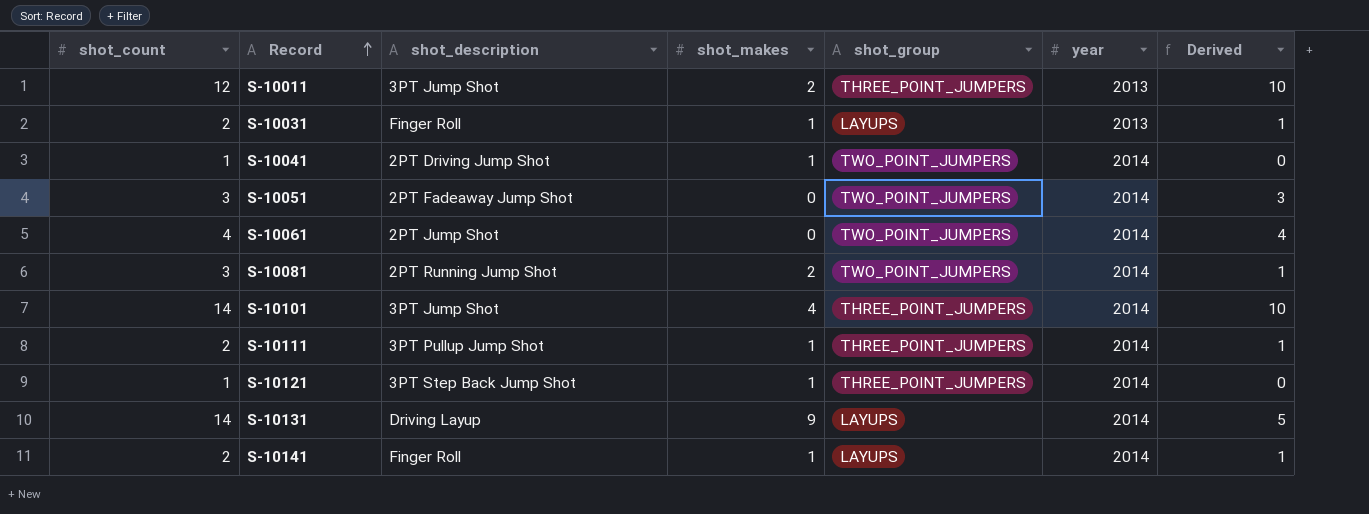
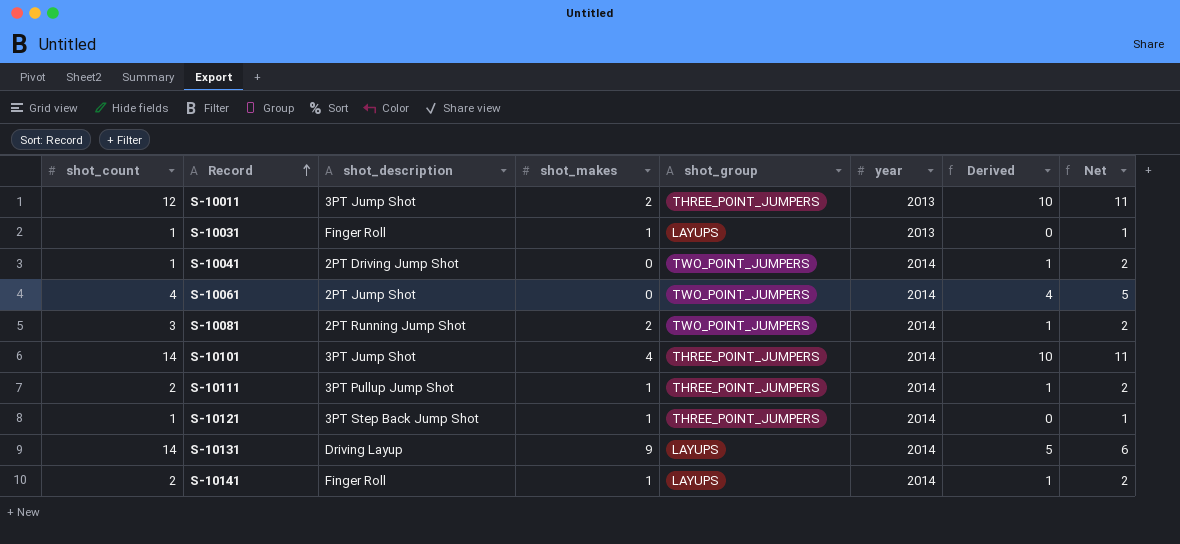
column Net | formula: none -> [Derived] + 1
row S-10051: 3 | 2PT Fadeaway Jump Shot | 0 | TWO_POINT_JUMPERS | 2014 | 3 -> none
S-10031 | shot_count: 2 -> 1
S-10031 | Derived: 1 -> 0
S-10041 | shot_makes: 1 -> 0
S-10041 | Derived: 0 -> 1

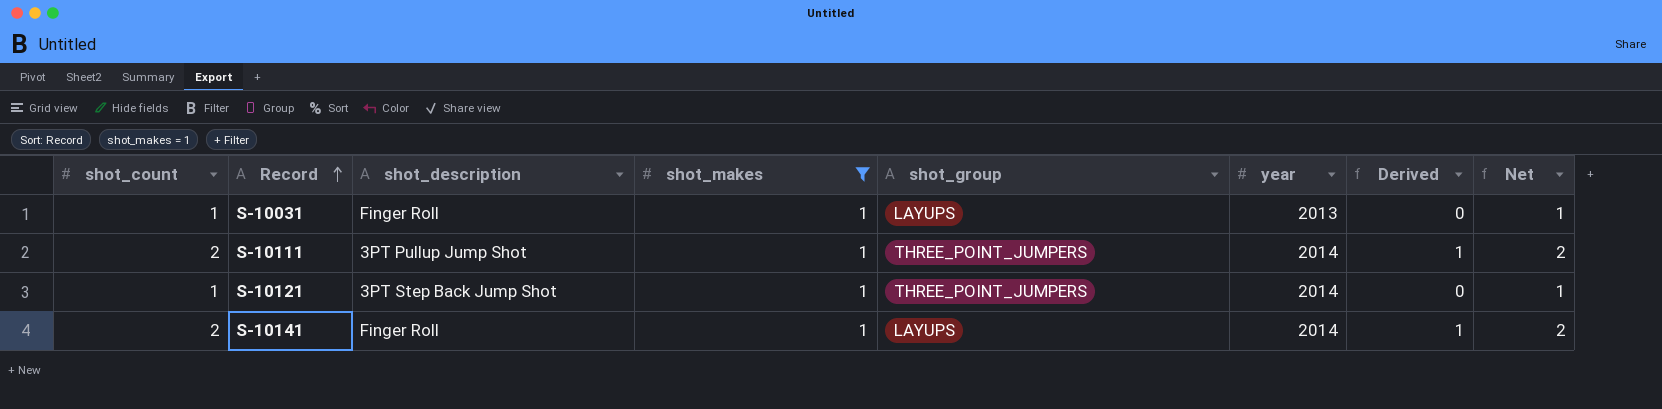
filter: none -> shot_makes = 1

